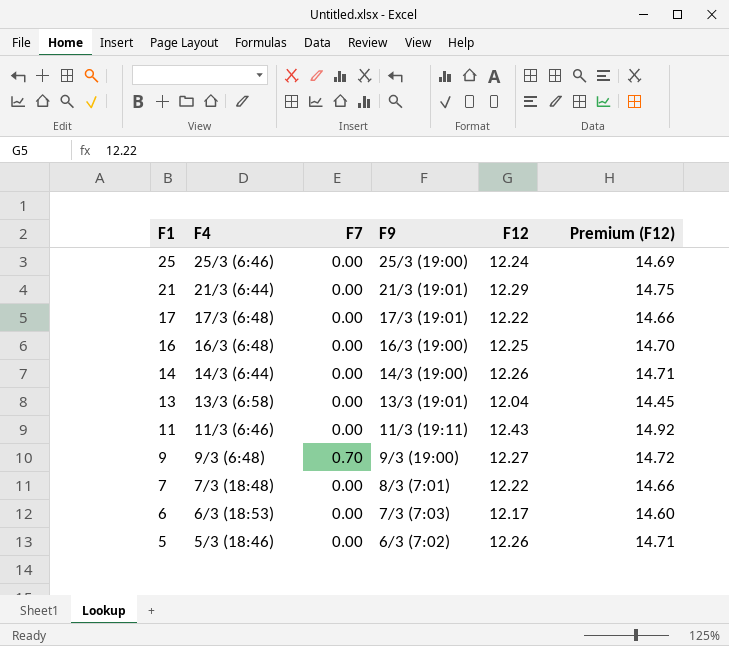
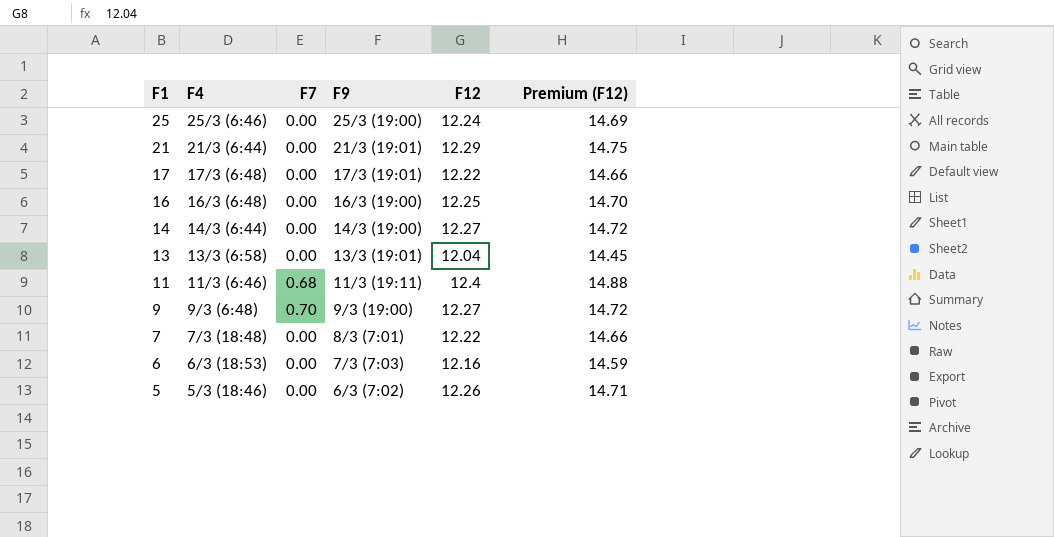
14 | F12: 12.26 -> 12.27
14 | Premium (F12): 14.71 -> 14.72
11 | F7: 0.00 -> 0.68
11 | F12: 12.43 -> 12.4
11 | Premium (F12): 14.92 -> 14.88
6 | F12: 12.17 -> 12.16
6 | Premium (F12): 14.60 -> 14.59

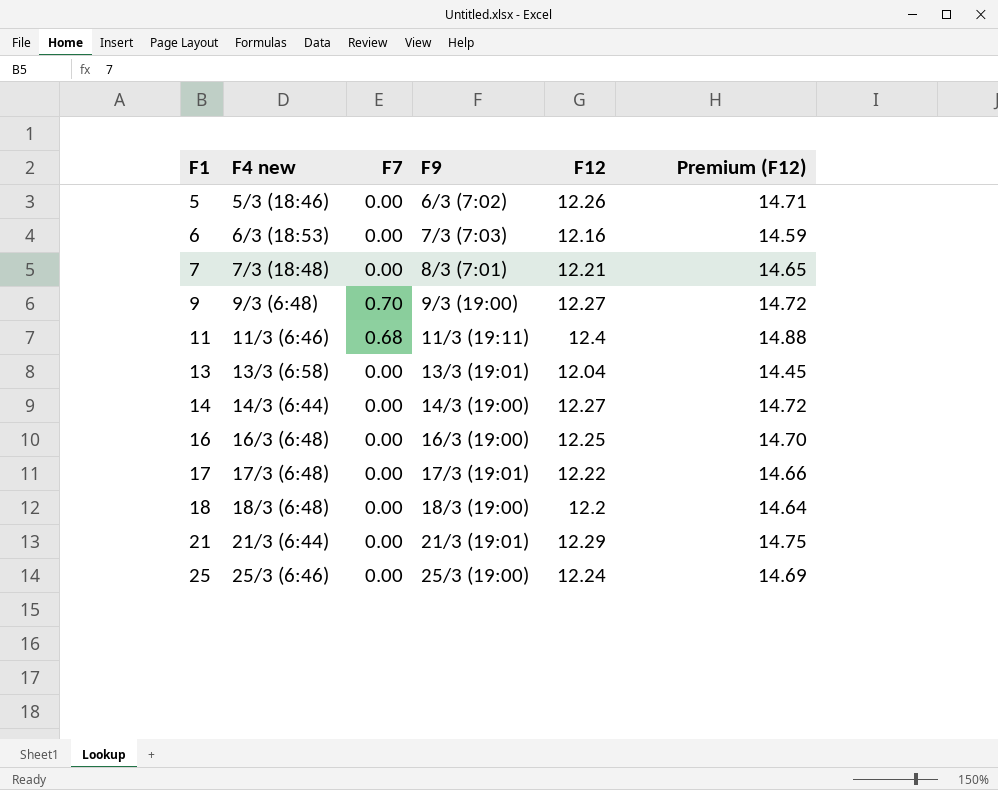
row order: F1 descending -> F1 ascending
column name: F4 -> F4 new
7 | F12: 12.22 -> 12.21
7 | Premium (F12): 14.66 -> 14.65
row 18: none -> 18/3 (6:48) | 0.00 | 18/3 (19:00) | 12.2 | 14.64

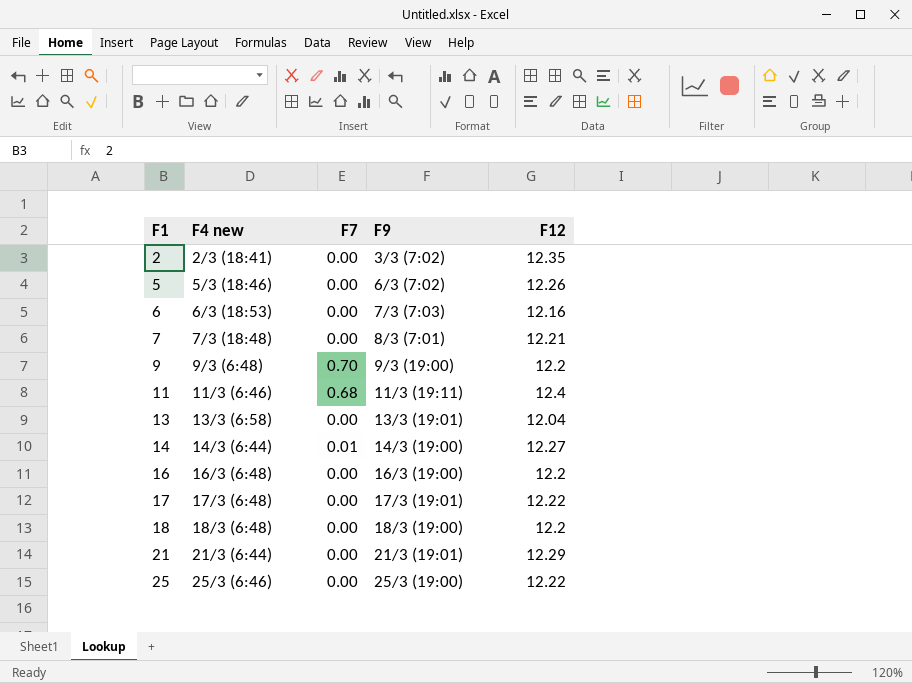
column Premium (F12) | formula: [F12] * 1.2 -> none
row 2: none -> 2/3 (18:41) | 0.00 | 3/3 (7:02) | 12.35
9 | F12: 12.27 -> 12.2
14 | F7: 0.00 -> 0.01
16 | F12: 12.25 -> 12.2
25 | F12: 12.24 -> 12.22

